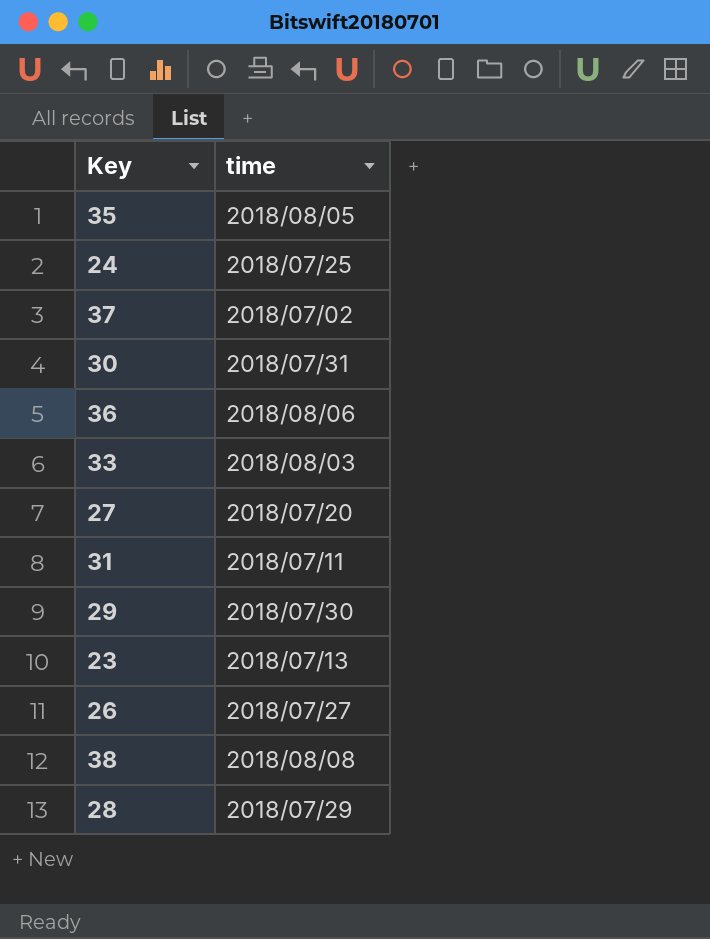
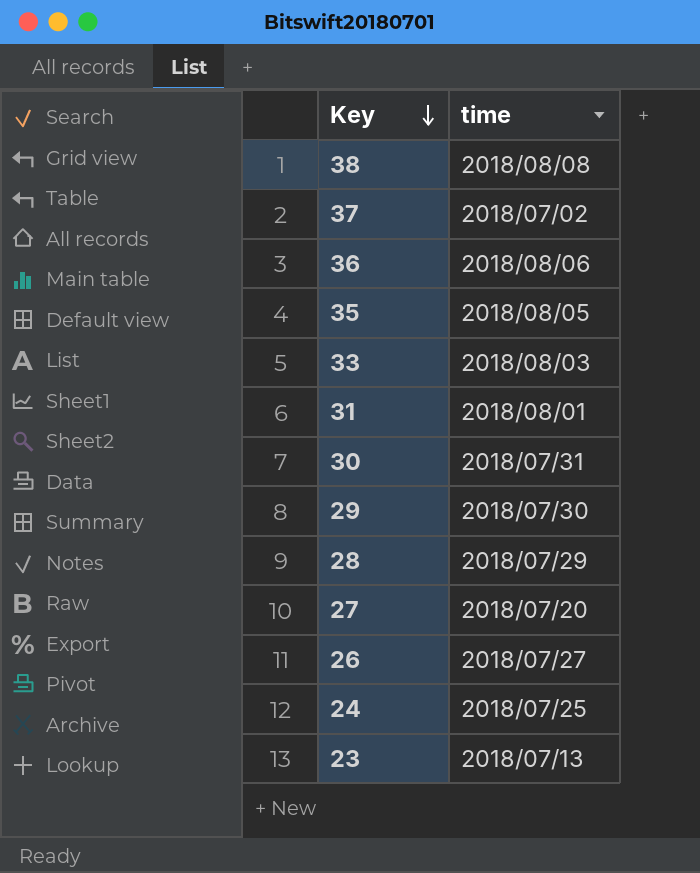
row order: none -> Key descending
31 | time: 2018/07/11 -> 2018/08/01

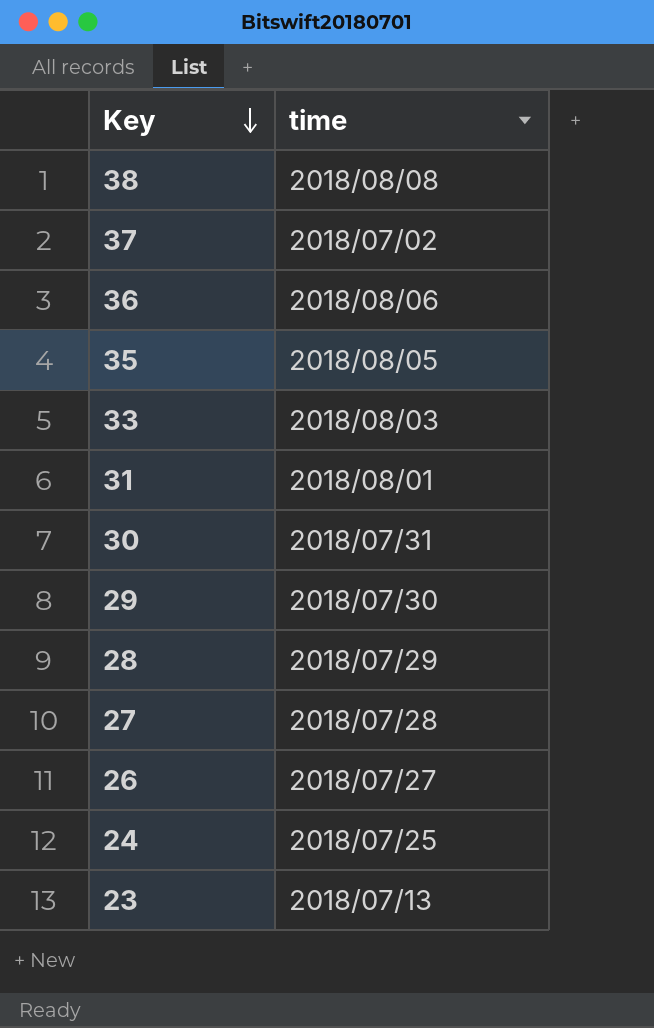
27 | time: 2018/07/20 -> 2018/07/28

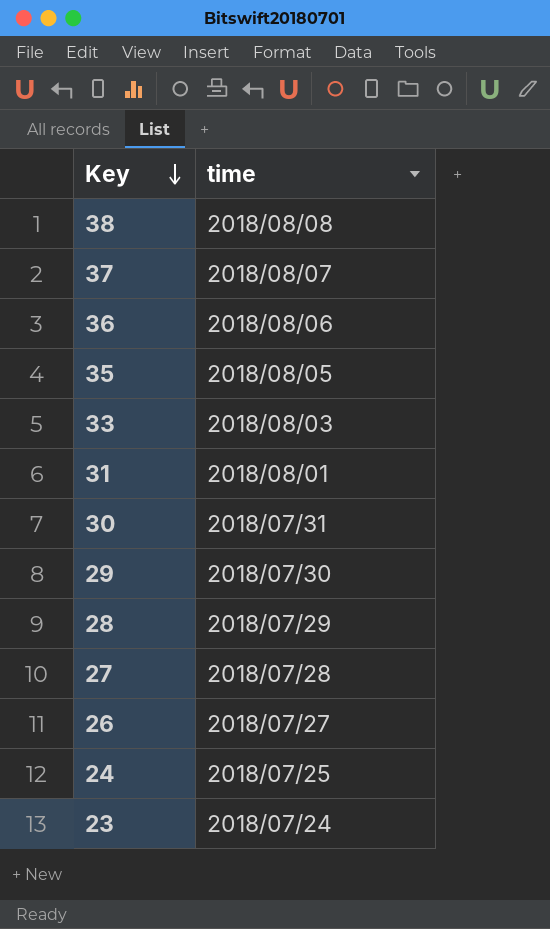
37 | time: 2018/07/02 -> 2018/08/07
23 | time: 2018/07/13 -> 2018/07/24

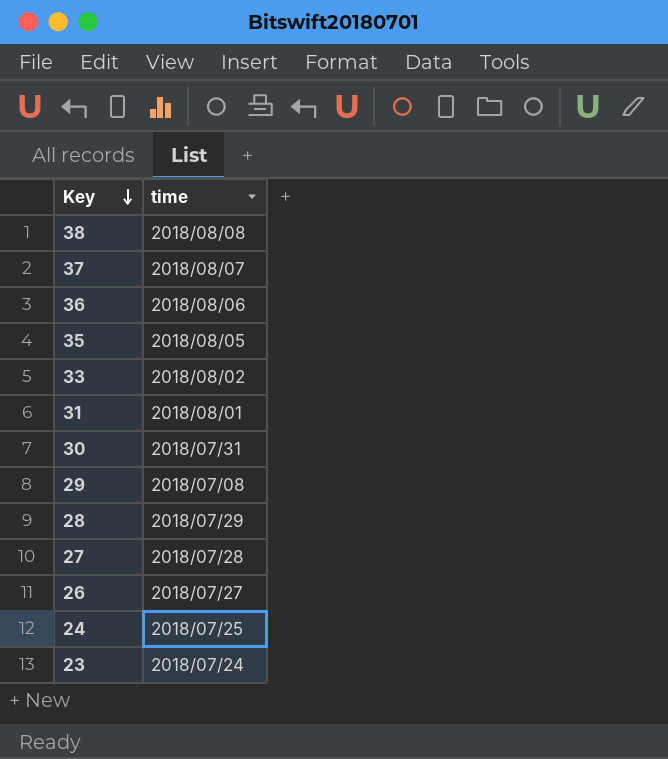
33 | time: 2018/08/03 -> 2018/08/02
29 | time: 2018/07/30 -> 2018/07/08

